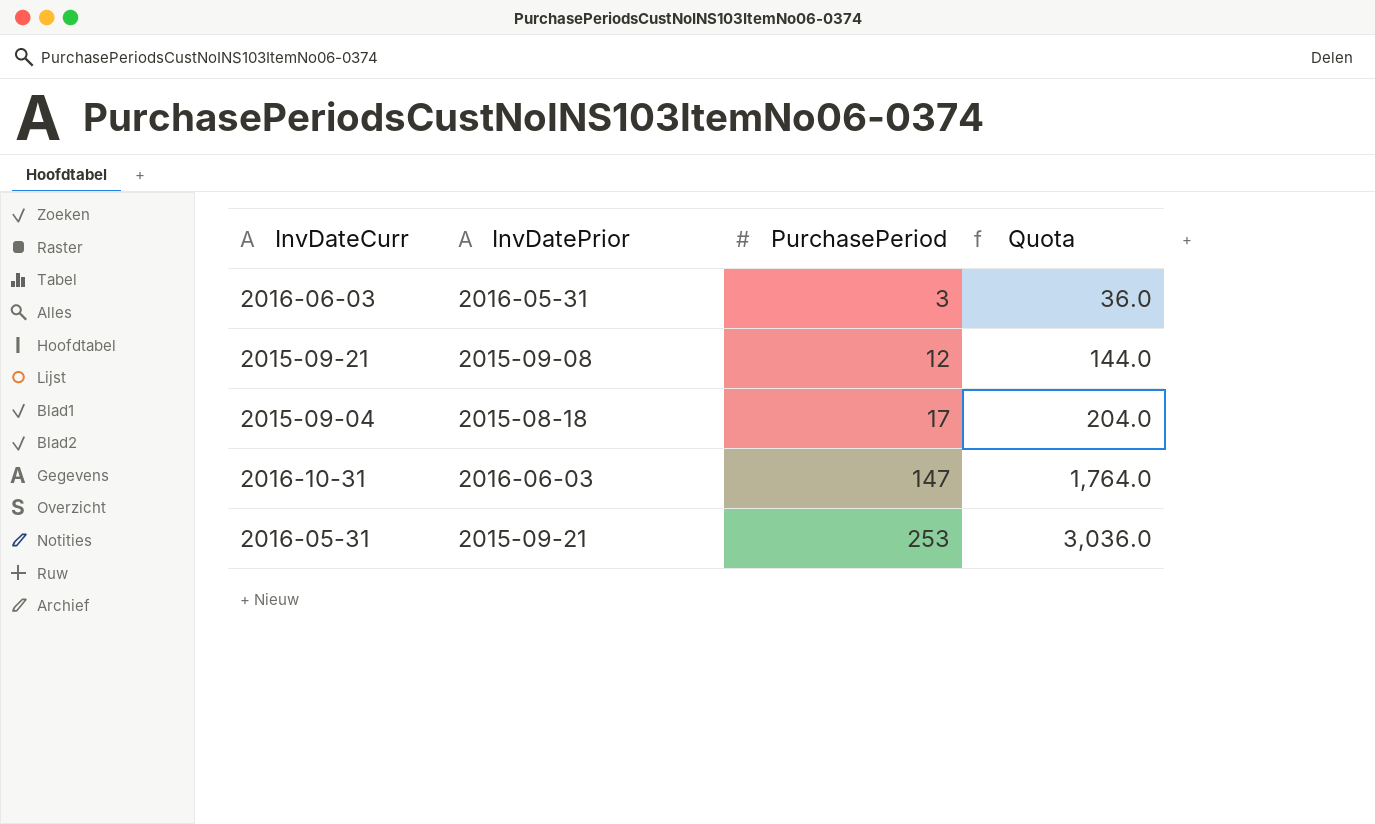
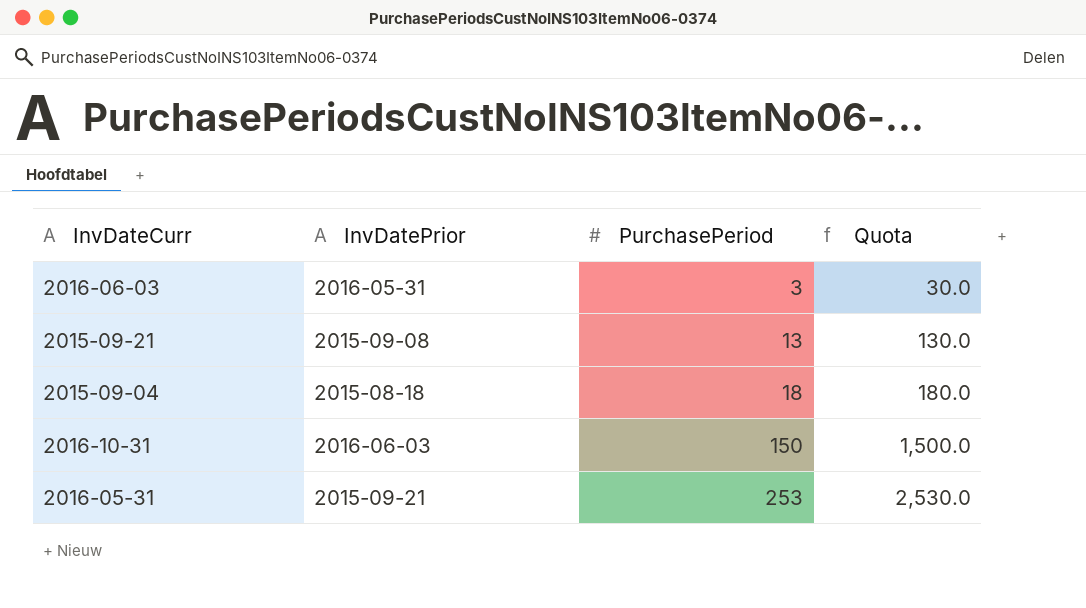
column Quota | formula: [PurchasePeriod] * 12 -> [PurchasePeriod] * 10
2015-09-21 | PurchasePeriod: 12 -> 13
2015-09-04 | PurchasePeriod: 17 -> 18
2016-10-31 | PurchasePeriod: 147 -> 150

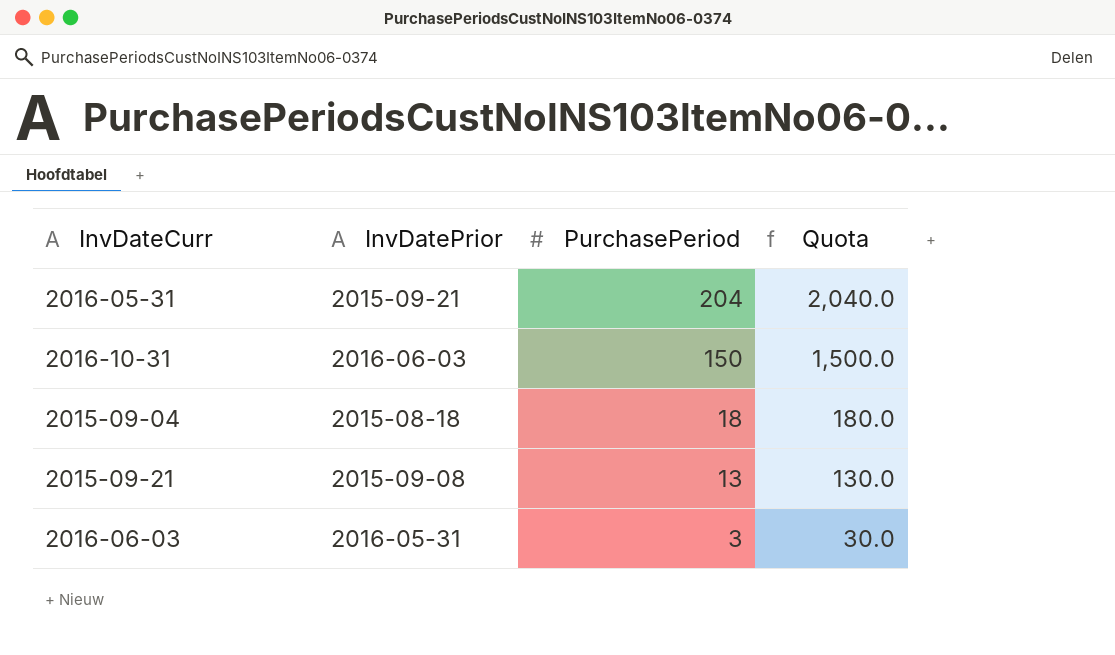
row order: PurchasePeriod ascending -> PurchasePeriod descending
2016-05-31 | PurchasePeriod: 253 -> 204
2016-05-31 | Quota: 2,530.0 -> 2,040.0

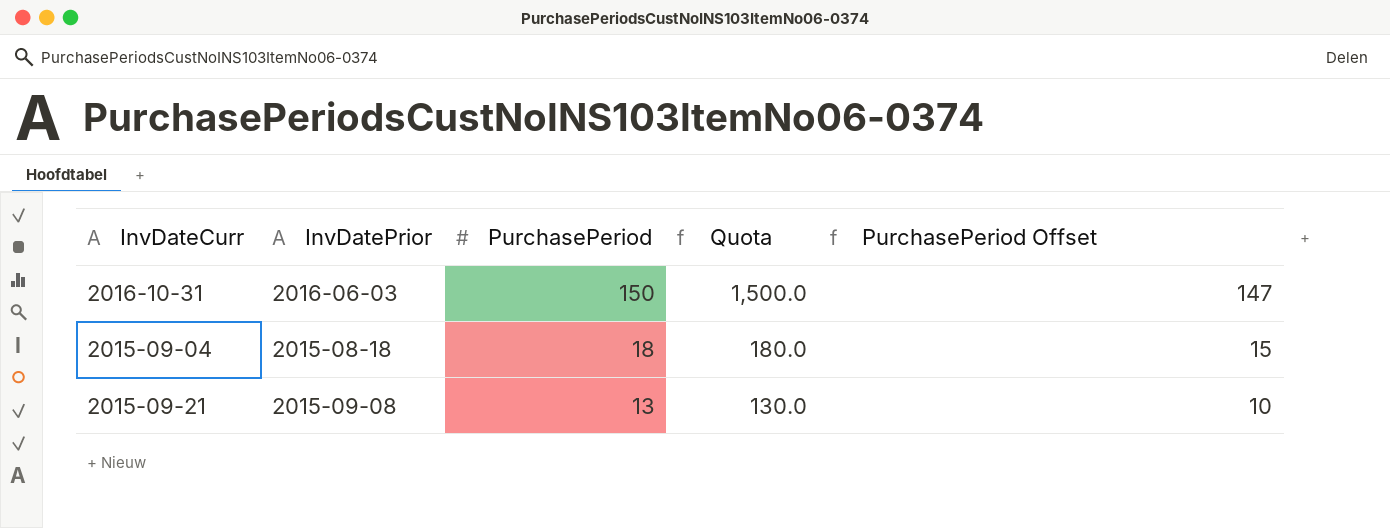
column PurchasePeriod Offset | formula: none -> [PurchasePeriod] - 3
row 2016-05-31: 2015-09-21 | 204 | 2,040.0 -> none
row 2016-06-03: 2016-05-31 | 3 | 30.0 -> none

